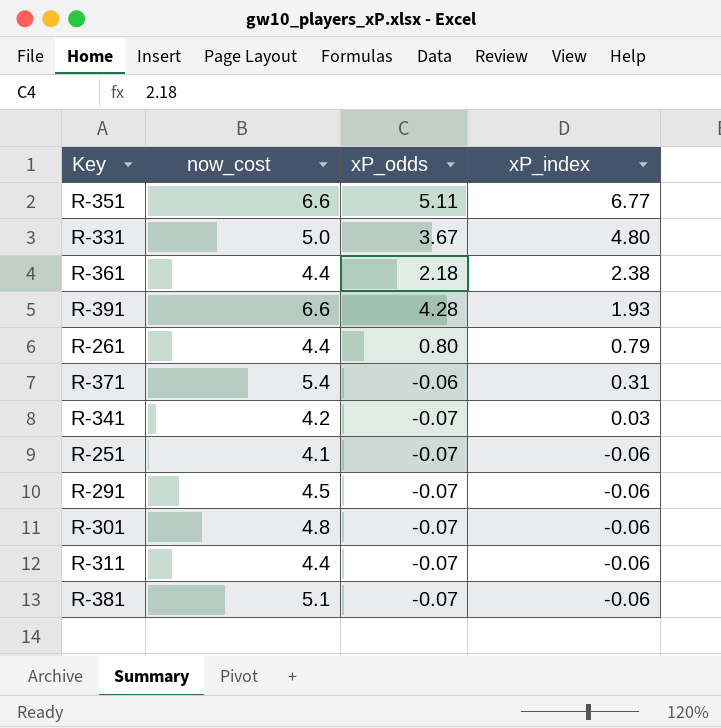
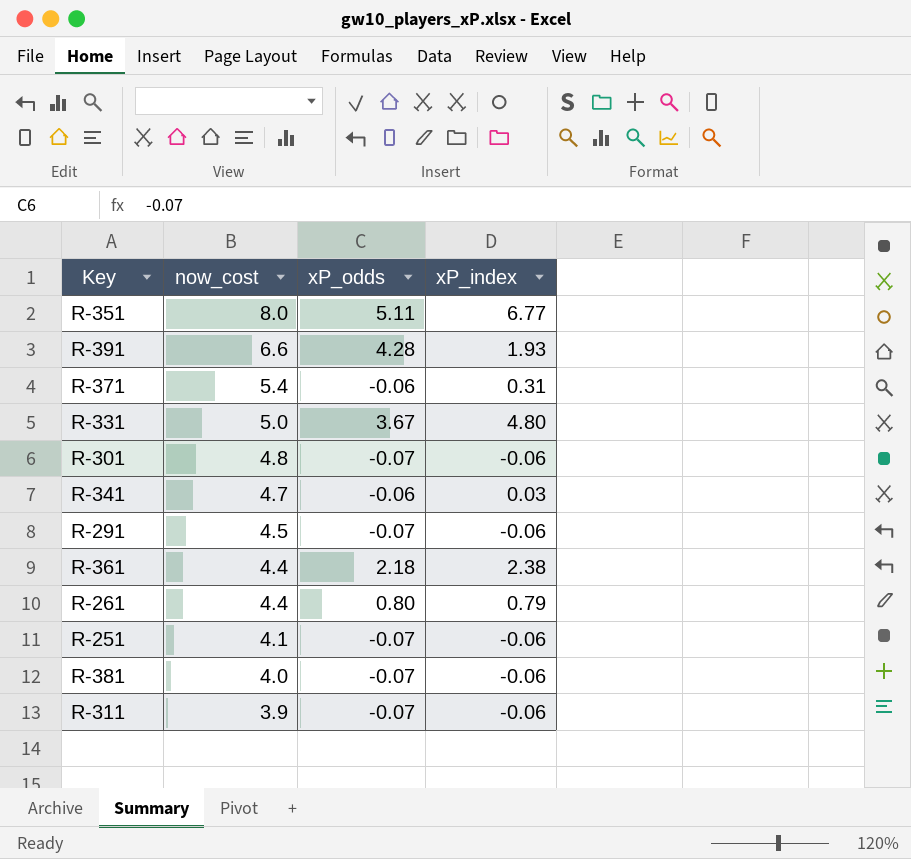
row order: xP_index descending -> now_cost descending
R-351 | now_cost: 6.6 -> 8.0
R-341 | now_cost: 4.2 -> 4.7
R-341 | xP_odds: -0.07 -> -0.06
R-381 | now_cost: 5.1 -> 4.0
R-311 | now_cost: 4.4 -> 3.9

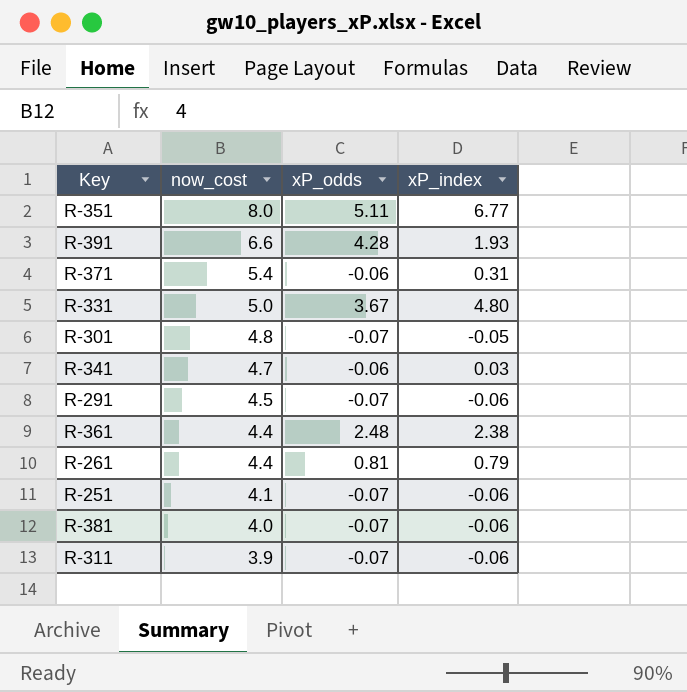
R-301 | xP_index: -0.06 -> -0.05
R-361 | xP_odds: 2.18 -> 2.48
R-261 | xP_odds: 0.80 -> 0.81

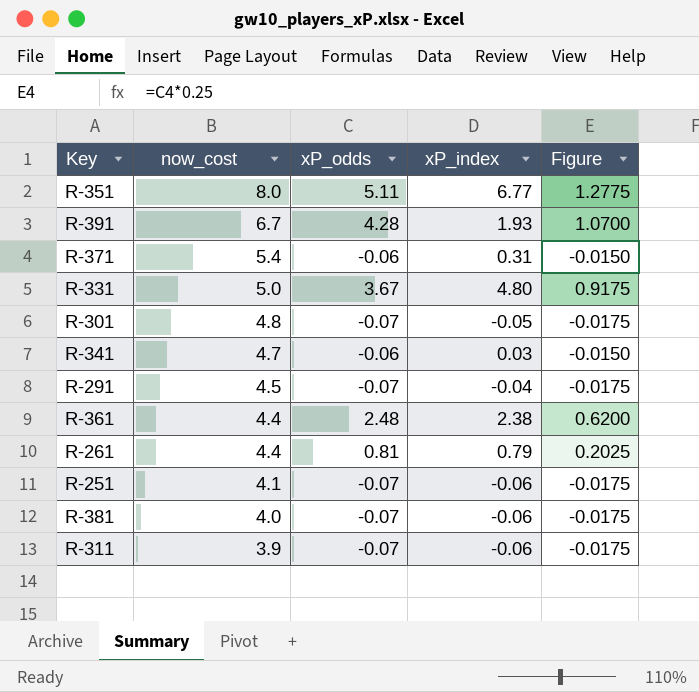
column Figure | formula: none -> [xP_odds] * 0.25
R-391 | now_cost: 6.6 -> 6.7
R-291 | xP_index: -0.06 -> -0.04

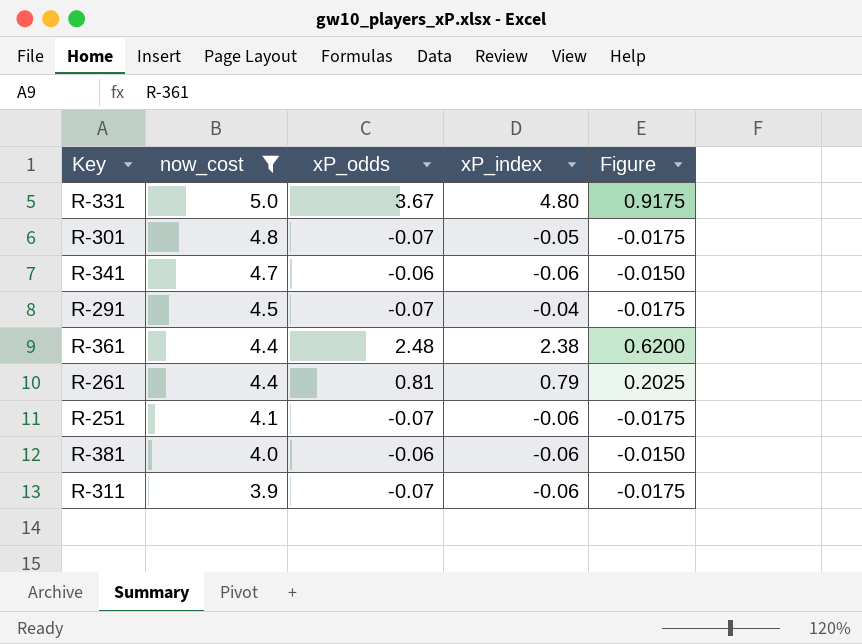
filter: none -> now_cost <= 5.0
R-341 | xP_index: 0.03 -> -0.06
R-381 | xP_odds: -0.07 -> -0.06
R-381 | Figure: -0.0175 -> -0.0150

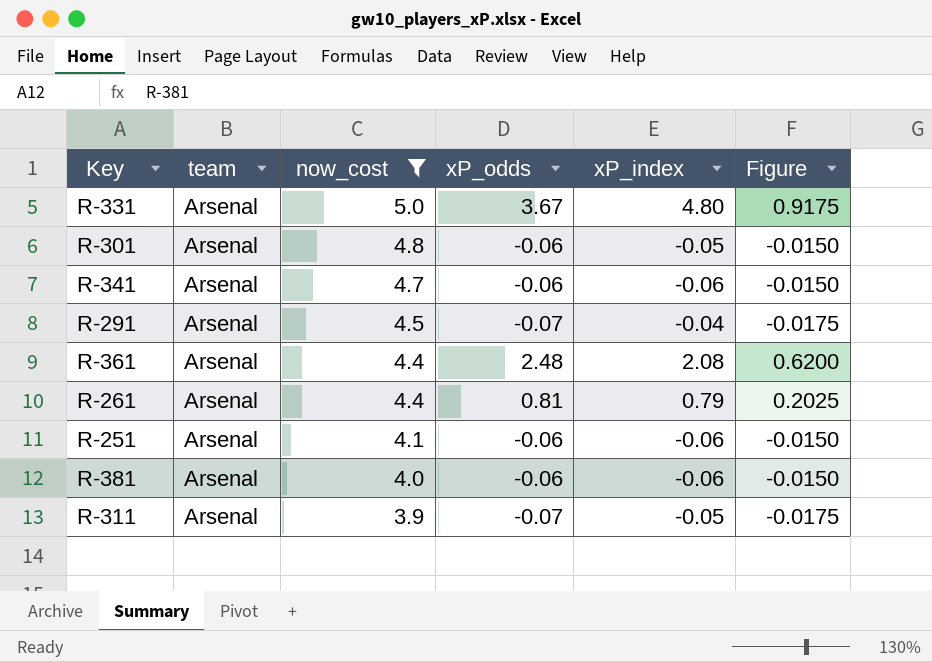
column team | position: none -> 2
R-301 | xP_odds: -0.07 -> -0.06
R-301 | Figure: -0.0175 -> -0.0150
R-361 | xP_index: 2.38 -> 2.08
R-251 | xP_odds: -0.07 -> -0.06
R-251 | Figure: -0.0175 -> -0.0150
R-311 | xP_index: -0.06 -> -0.05

